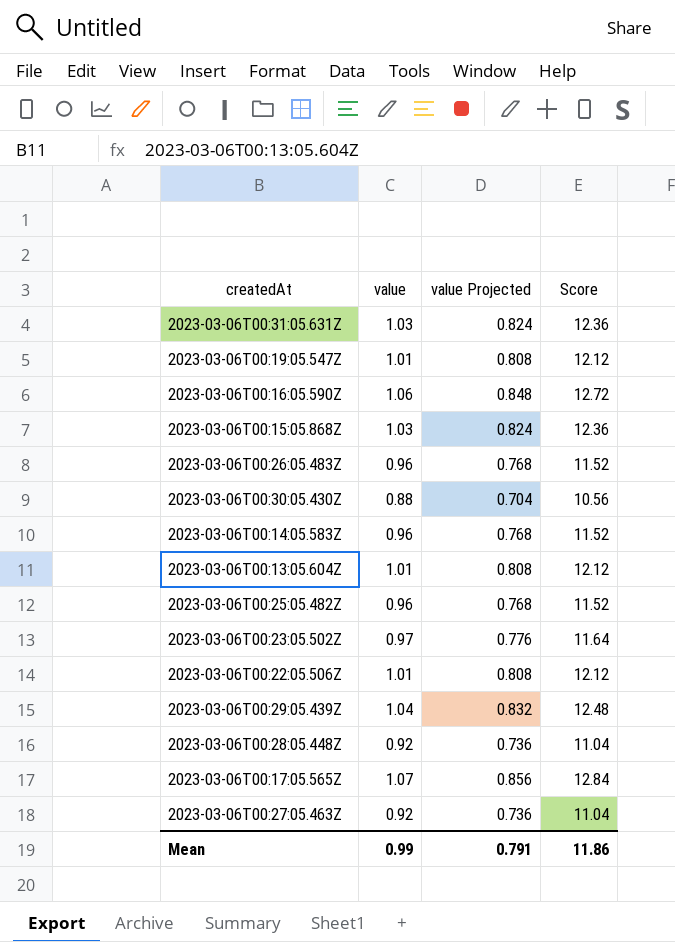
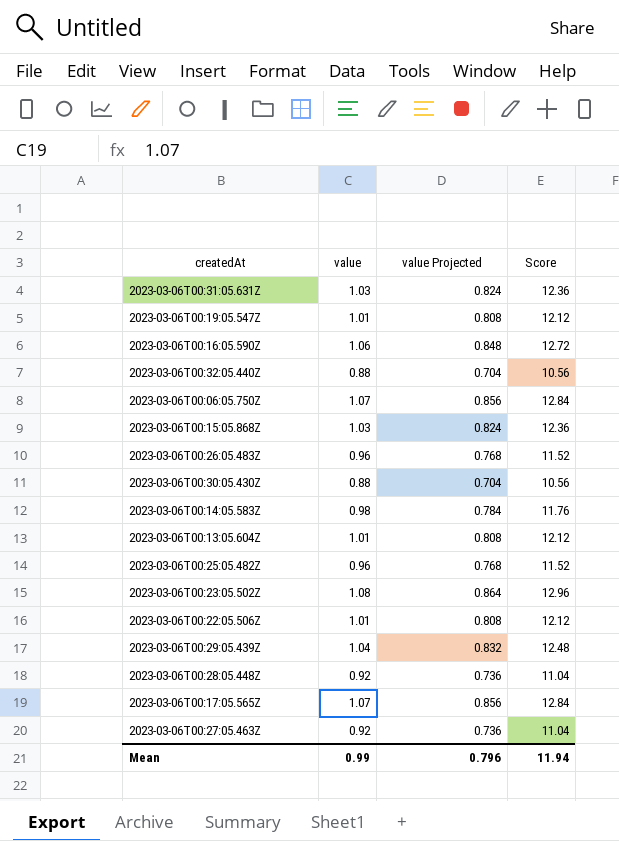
row 2023-03-06T00:32:05.440Z: none -> 0.88 | 0.704 | 10.56
row 2023-03-06T00:06:05.750Z: none -> 1.07 | 0.856 | 12.84
2023-03-06T00:14:05.583Z | value: 0.96 -> 0.98
2023-03-06T00:14:05.583Z | value Projected: 0.768 -> 0.784
2023-03-06T00:14:05.583Z | Score: 11.52 -> 11.76
2023-03-06T00:23:05.502Z | value: 0.97 -> 1.08
2023-03-06T00:23:05.502Z | value Projected: 0.776 -> 0.864
2023-03-06T00:23:05.502Z | Score: 11.64 -> 12.96
Mean | value Projected: 0.791 -> 0.796
Mean | Score: 11.86 -> 11.94

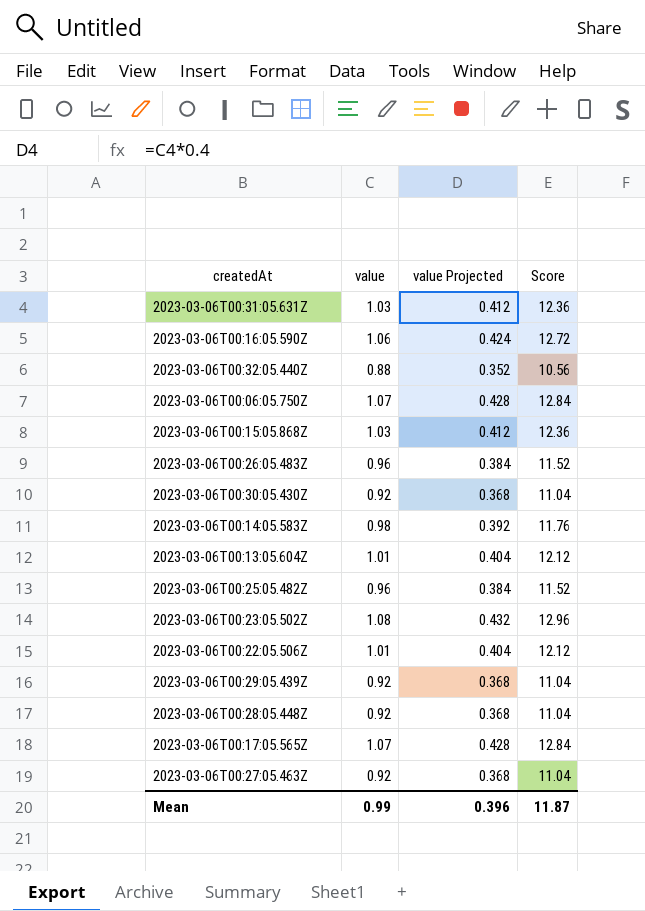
column value Projected | formula: [value] * 0.8 -> [value] * 0.4
row 2023-03-06T00:19:05.547Z: 1.01 | 0.808 | 12.12 -> none
2023-03-06T00:30:05.430Z | value: 0.88 -> 0.92
2023-03-06T00:30:05.430Z | Score: 10.56 -> 11.04
2023-03-06T00:29:05.439Z | value: 1.04 -> 0.92
2023-03-06T00:29:05.439Z | Score: 12.48 -> 11.04
Mean | value Projected: 0.796 -> 0.396
Mean | Score: 11.94 -> 11.87

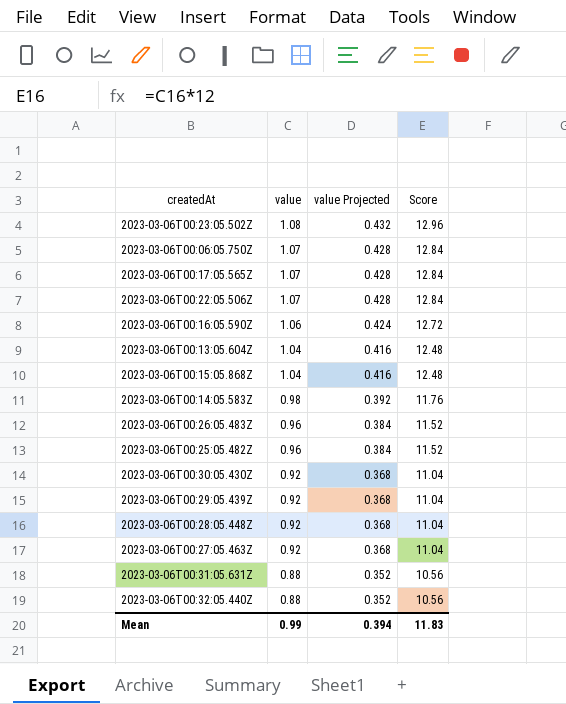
row order: none -> value descending
2023-03-06T00:22:05.506Z | value: 1.01 -> 1.07
2023-03-06T00:22:05.506Z | value Projected: 0.404 -> 0.428
2023-03-06T00:22:05.506Z | Score: 12.12 -> 12.84
2023-03-06T00:13:05.604Z | value: 1.01 -> 1.04
2023-03-06T00:13:05.604Z | value Projected: 0.404 -> 0.416
2023-03-06T00:13:05.604Z | Score: 12.12 -> 12.48
2023-03-06T00:15:05.868Z | value: 1.03 -> 1.04
2023-03-06T00:15:05.868Z | value Projected: 0.412 -> 0.416
2023-03-06T00:15:05.868Z | Score: 12.36 -> 12.48
2023-03-06T00:31:05.631Z | value: 1.03 -> 0.88
2023-03-06T00:31:05.631Z | value Projected: 0.412 -> 0.352
2023-03-06T00:31:05.631Z | Score: 12.36 -> 10.56
Mean | value Projected: 0.396 -> 0.394
Mean | Score: 11.87 -> 11.83

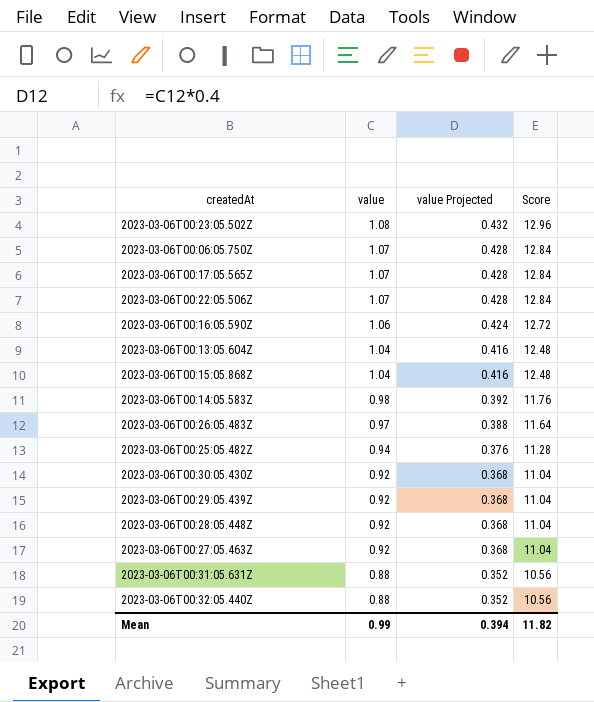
2023-03-06T00:26:05.483Z | value: 0.96 -> 0.97
2023-03-06T00:26:05.483Z | value Projected: 0.384 -> 0.388
2023-03-06T00:26:05.483Z | Score: 11.52 -> 11.64
2023-03-06T00:25:05.482Z | value: 0.96 -> 0.94
2023-03-06T00:25:05.482Z | value Projected: 0.384 -> 0.376
2023-03-06T00:25:05.482Z | Score: 11.52 -> 11.28
Mean | Score: 11.83 -> 11.82

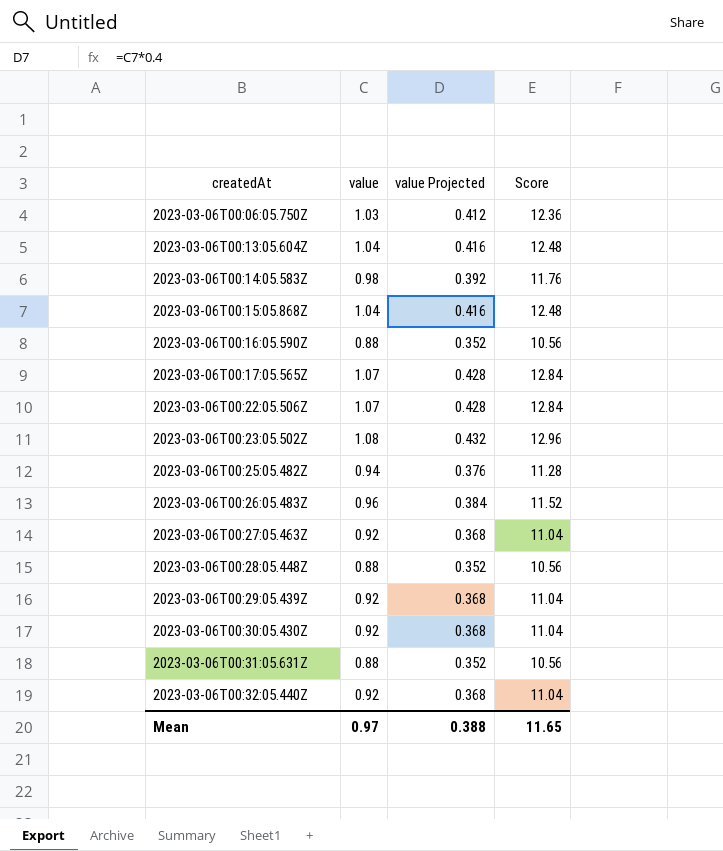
row order: value descending -> createdAt ascending
2023-03-06T00:06:05.750Z | value: 1.07 -> 1.03
2023-03-06T00:06:05.750Z | value Projected: 0.428 -> 0.412
2023-03-06T00:06:05.750Z | Score: 12.84 -> 12.36
2023-03-06T00:16:05.590Z | value: 1.06 -> 0.88
2023-03-06T00:16:05.590Z | value Projected: 0.424 -> 0.352
2023-03-06T00:16:05.590Z | Score: 12.72 -> 10.56
2023-03-06T00:26:05.483Z | value: 0.97 -> 0.96
2023-03-06T00:26:05.483Z | value Projected: 0.388 -> 0.384
2023-03-06T00:26:05.483Z | Score: 11.64 -> 11.52
2023-03-06T00:28:05.448Z | value: 0.92 -> 0.88
2023-03-06T00:28:05.448Z | value Projected: 0.368 -> 0.352
2023-03-06T00:28:05.448Z | Score: 11.04 -> 10.56
2023-03-06T00:32:05.440Z | value: 0.88 -> 0.92
2023-03-06T00:32:05.440Z | value Projected: 0.352 -> 0.368
2023-03-06T00:32:05.440Z | Score: 10.56 -> 11.04
Mean | value: 0.99 -> 0.97
Mean | value Projected: 0.394 -> 0.388
Mean | Score: 11.82 -> 11.65

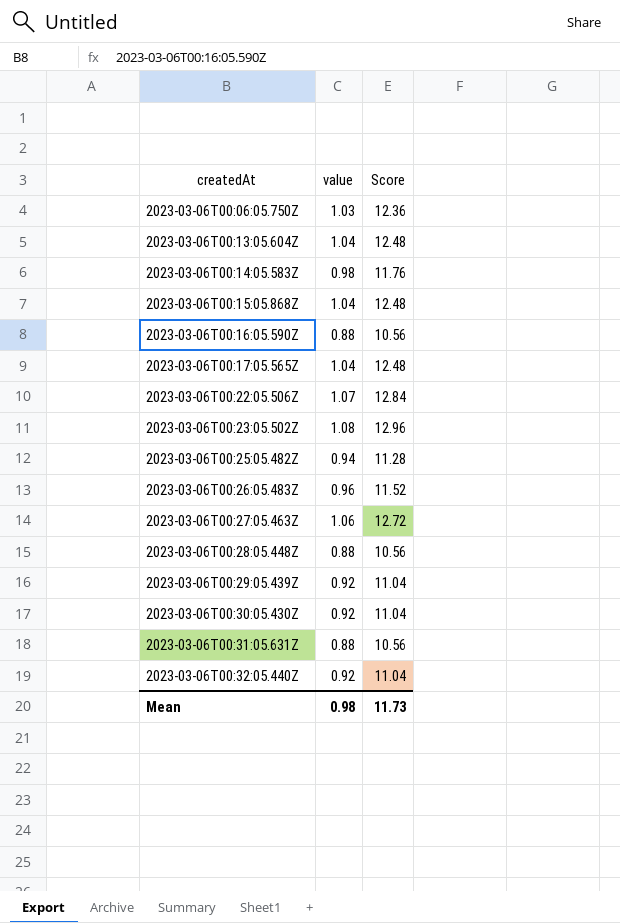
column value Projected | formula: [value] * 0.4 -> none
2023-03-06T00:17:05.565Z | value: 1.07 -> 1.04
2023-03-06T00:17:05.565Z | Score: 12.84 -> 12.48
2023-03-06T00:27:05.463Z | value: 0.92 -> 1.06
2023-03-06T00:27:05.463Z | Score: 11.04 -> 12.72
Mean | value: 0.97 -> 0.98
Mean | Score: 11.65 -> 11.73

